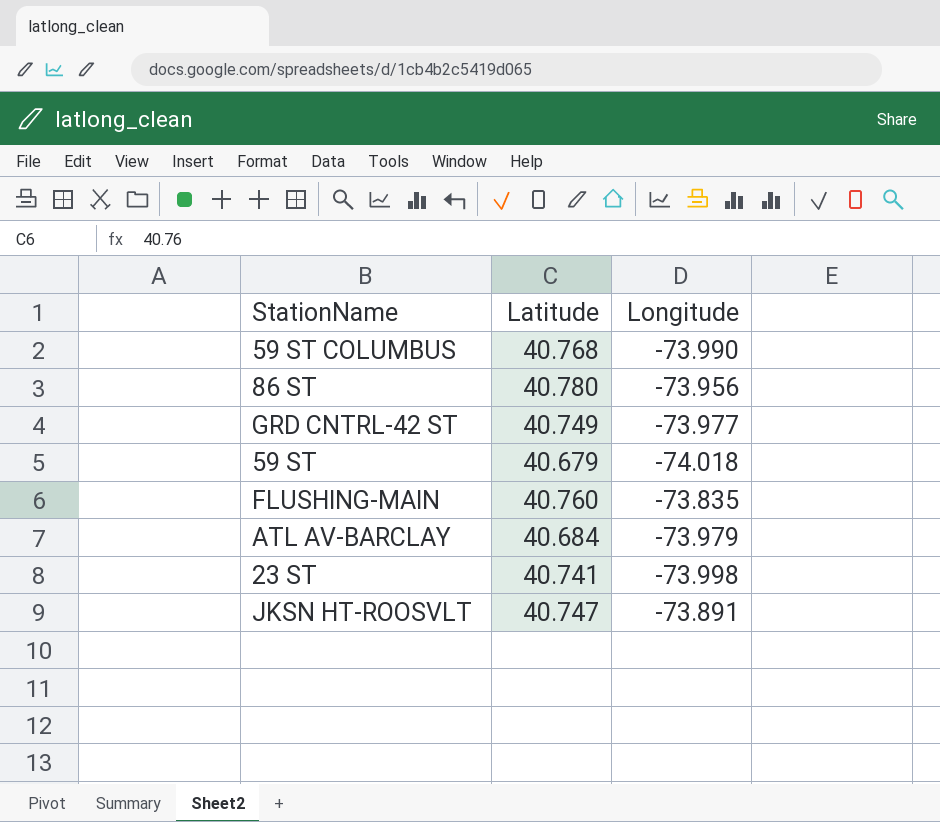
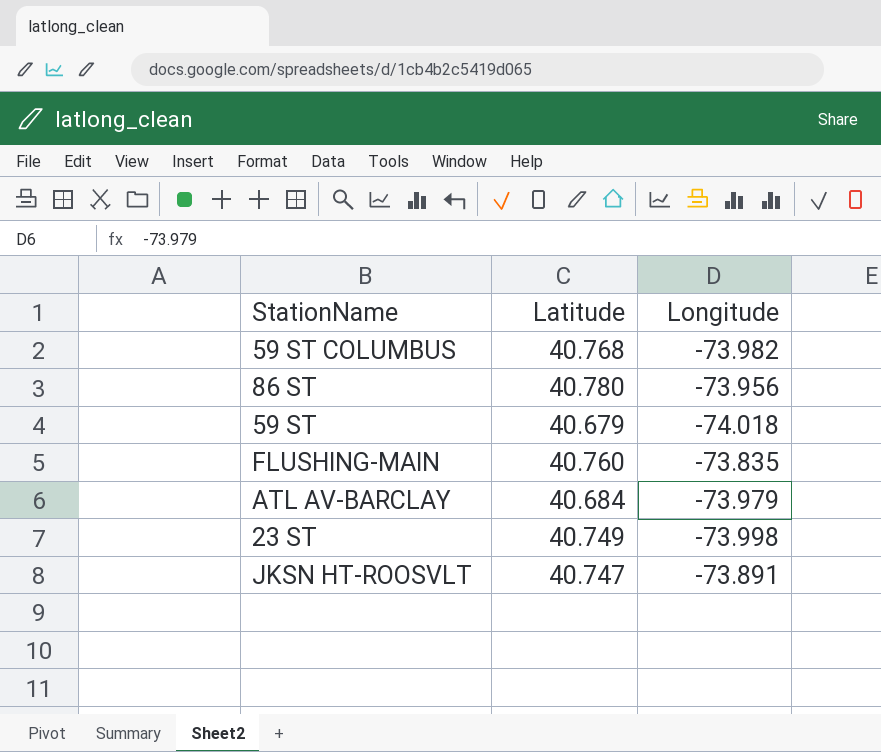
row GRD CNTRL-42 ST: 40.749 | -73.977 -> none
59 ST COLUMBUS | Longitude: -73.990 -> -73.982
23 ST | Latitude: 40.741 -> 40.749

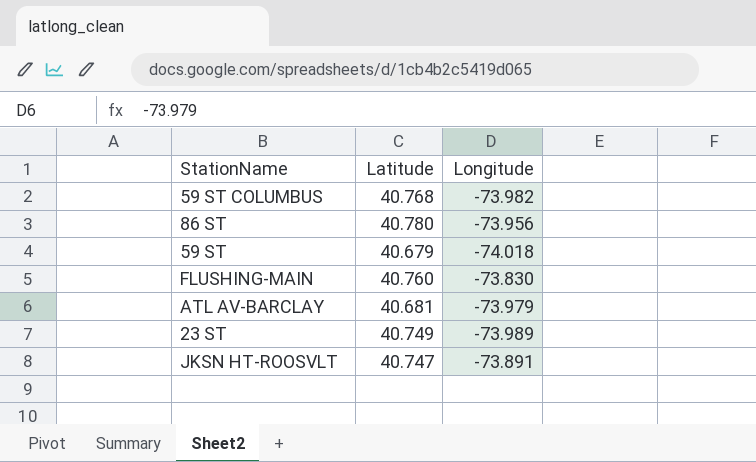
FLUSHING-MAIN | Longitude: -73.835 -> -73.830
ATL AV-BARCLAY | Latitude: 40.684 -> 40.681
23 ST | Longitude: -73.998 -> -73.989

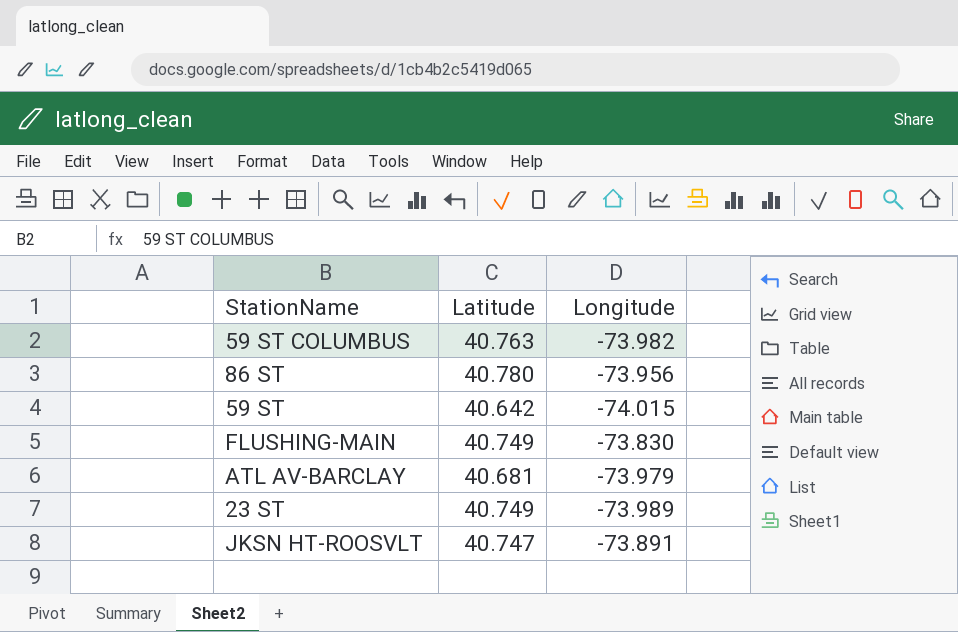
59 ST COLUMBUS | Latitude: 40.768 -> 40.763
59 ST | Latitude: 40.679 -> 40.642
59 ST | Longitude: -74.018 -> -74.015
FLUSHING-MAIN | Latitude: 40.760 -> 40.749

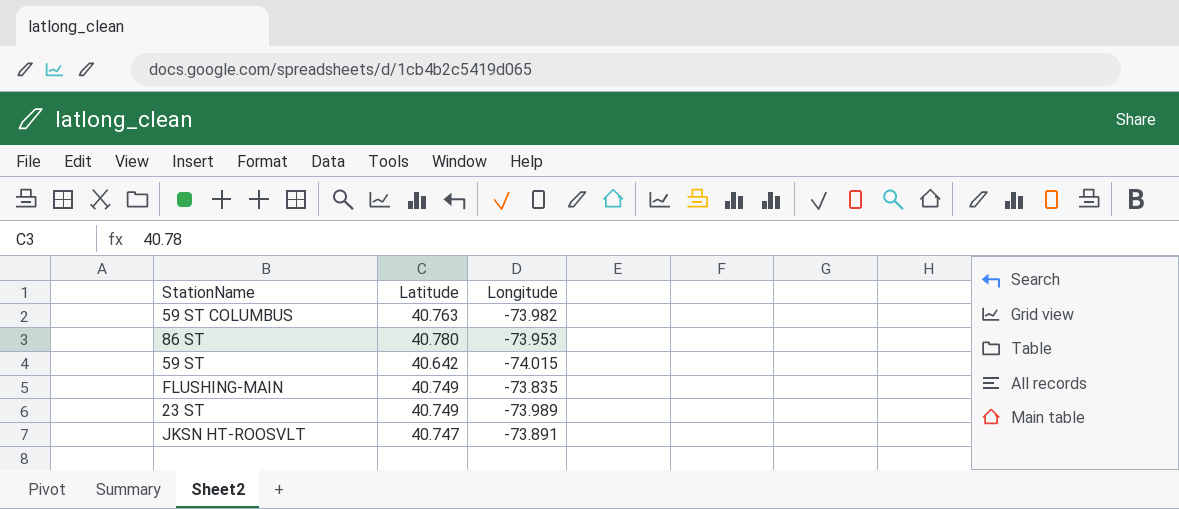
row ATL AV-BARCLAY: 40.681 | -73.979 -> none
86 ST | Longitude: -73.956 -> -73.953
FLUSHING-MAIN | Longitude: -73.830 -> -73.835

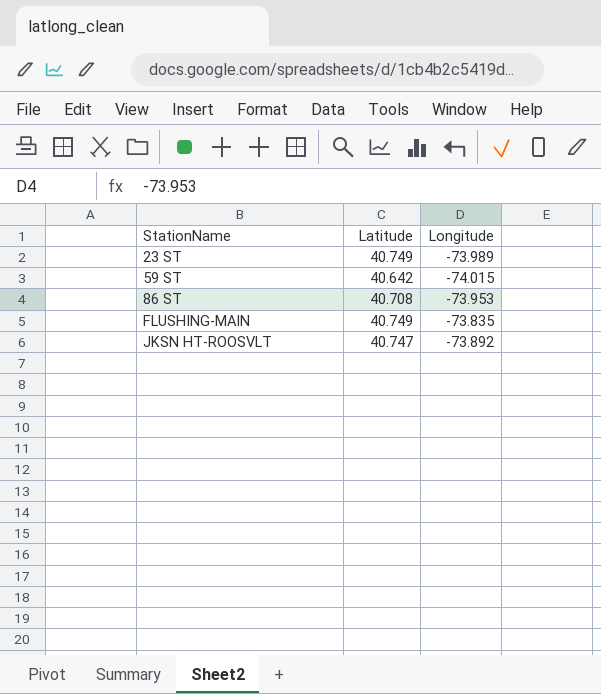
row order: none -> StationName ascending
row 59 ST COLUMBUS: 40.763 | -73.982 -> none
86 ST | Latitude: 40.780 -> 40.708
JKSN HT-ROOSVLT | Longitude: -73.891 -> -73.892

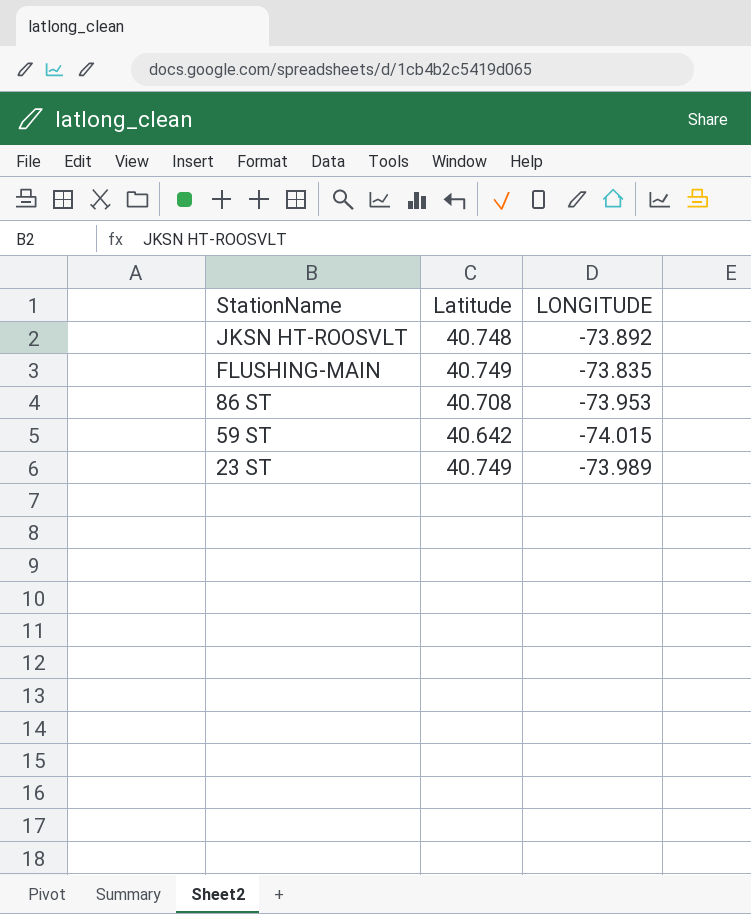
row order: StationName ascending -> StationName descending
column name: Longitude -> LONGITUDE
JKSN HT-ROOSVLT | Latitude: 40.747 -> 40.748

